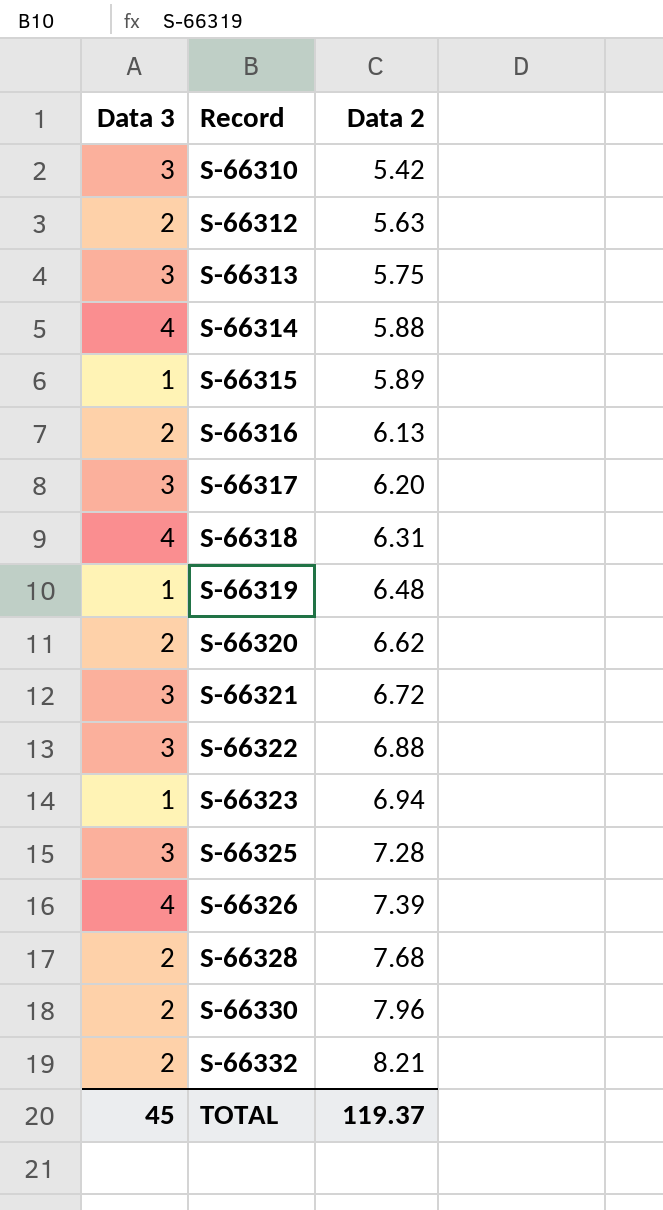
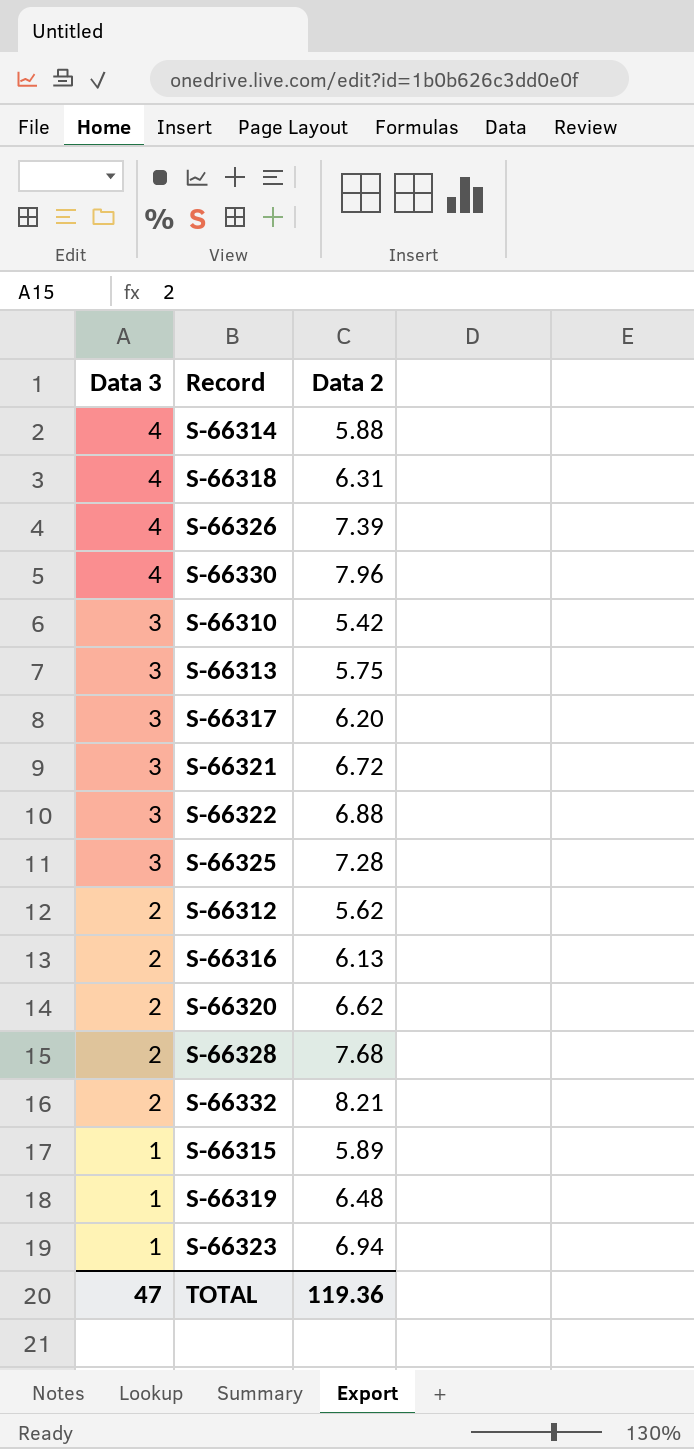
row order: Record ascending -> Data 3 descending
S-66330 | Data 3: 2 -> 4
S-66312 | Data 2: 5.63 -> 5.62
TOTAL | Data 3: 45 -> 47
TOTAL | Data 2: 119.37 -> 119.36

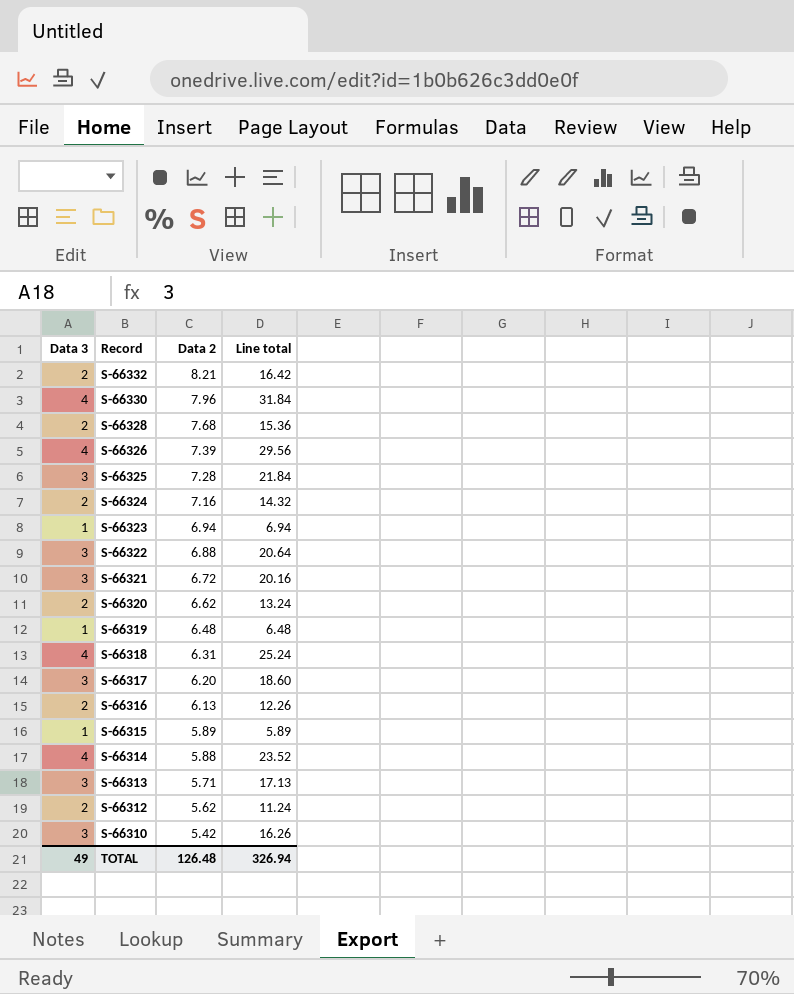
row order: Data 3 descending -> Record descending
column Line total | formula: none -> [Data 3] * [Data 2]
row S-66324: none -> 2 | 7.16 | 14.32
S-66313 | Data 2: 5.75 -> 5.71
TOTAL | Data 3: 47 -> 49
TOTAL | Data 2: 119.36 -> 126.48

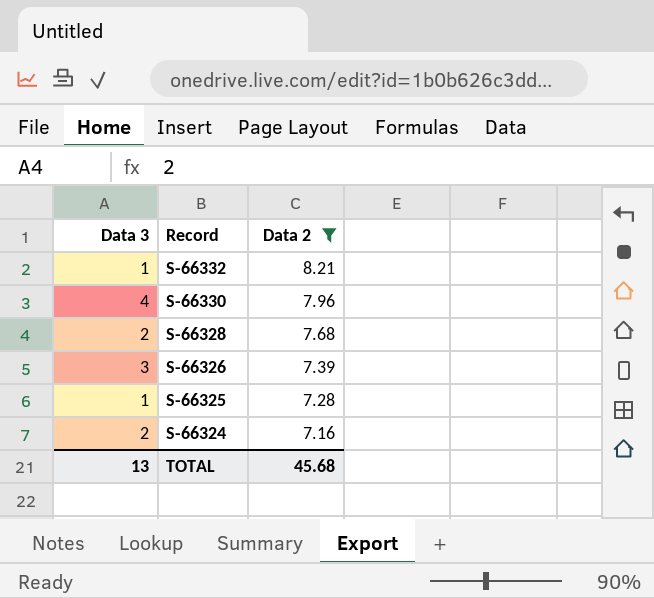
filter: none -> Data 2 >= 7.16
column Line total | formula: [Data 3] * [Data 2] -> none
S-66332 | Data 3: 2 -> 1
S-66326 | Data 3: 4 -> 3
S-66325 | Data 3: 3 -> 1
TOTAL | Data 3: 49 -> 13
TOTAL | Data 2: 126.48 -> 45.68

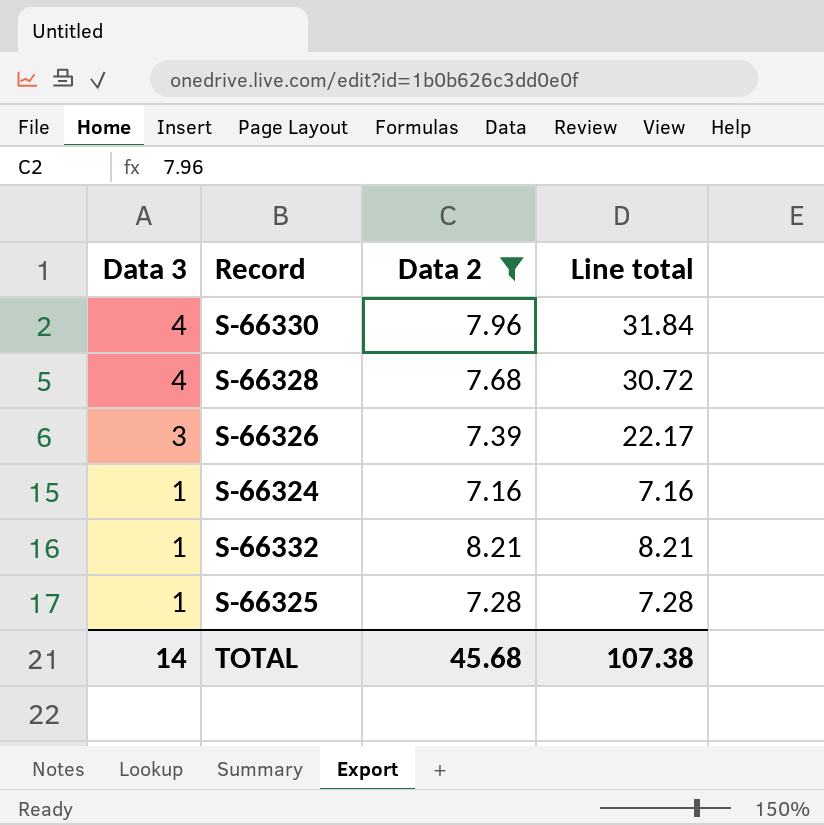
row order: Record descending -> Data 3 descending
column Line total | formula: none -> [Data 3] * [Data 2]
S-66328 | Data 3: 2 -> 4
S-66324 | Data 3: 2 -> 1
TOTAL | Data 3: 13 -> 14

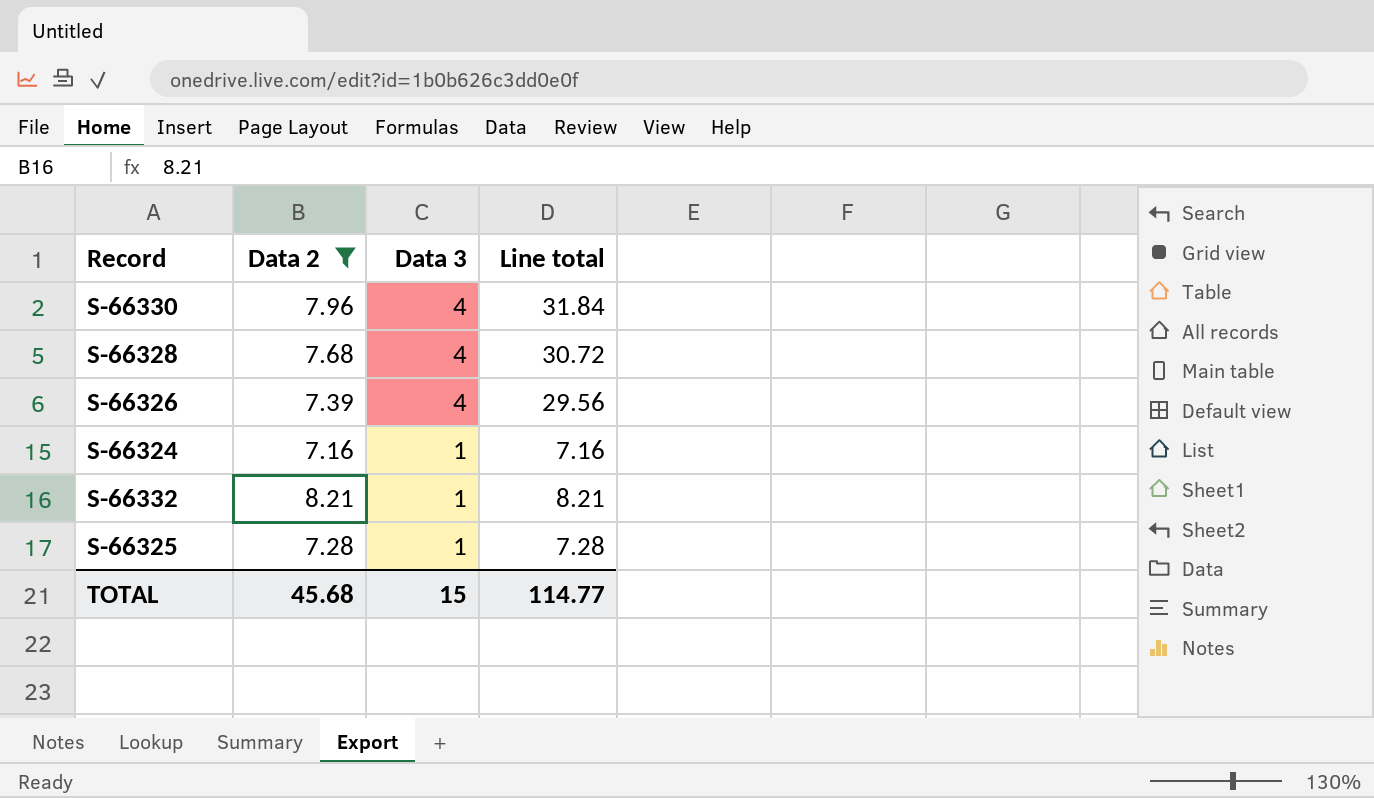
column Data 3 | position: 1 -> 3
S-66326 | Data 3: 3 -> 4
S-66326 | Line total: 22.17 -> 29.56
TOTAL | Data 3: 14 -> 15
TOTAL | Line total: 107.38 -> 114.77

